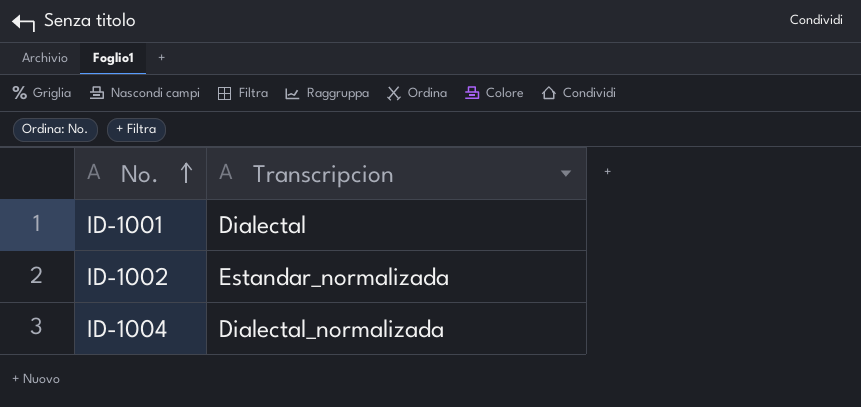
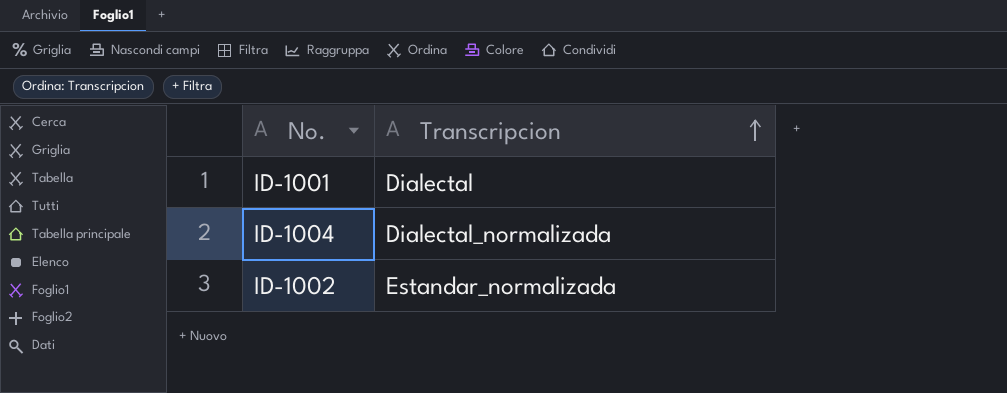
row order: No. ascending -> Transcripcion ascending

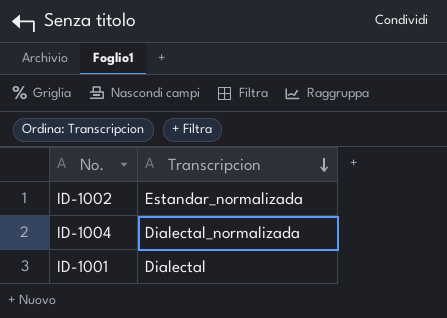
row order: Transcripcion ascending -> Transcripcion descending

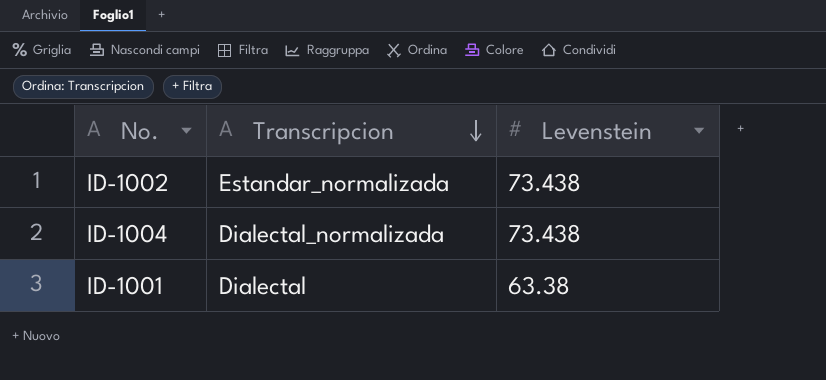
column Levenstein | position: none -> 3

